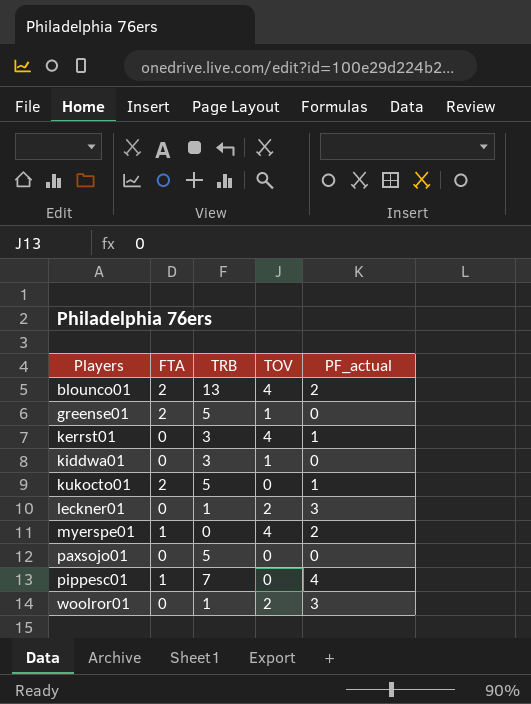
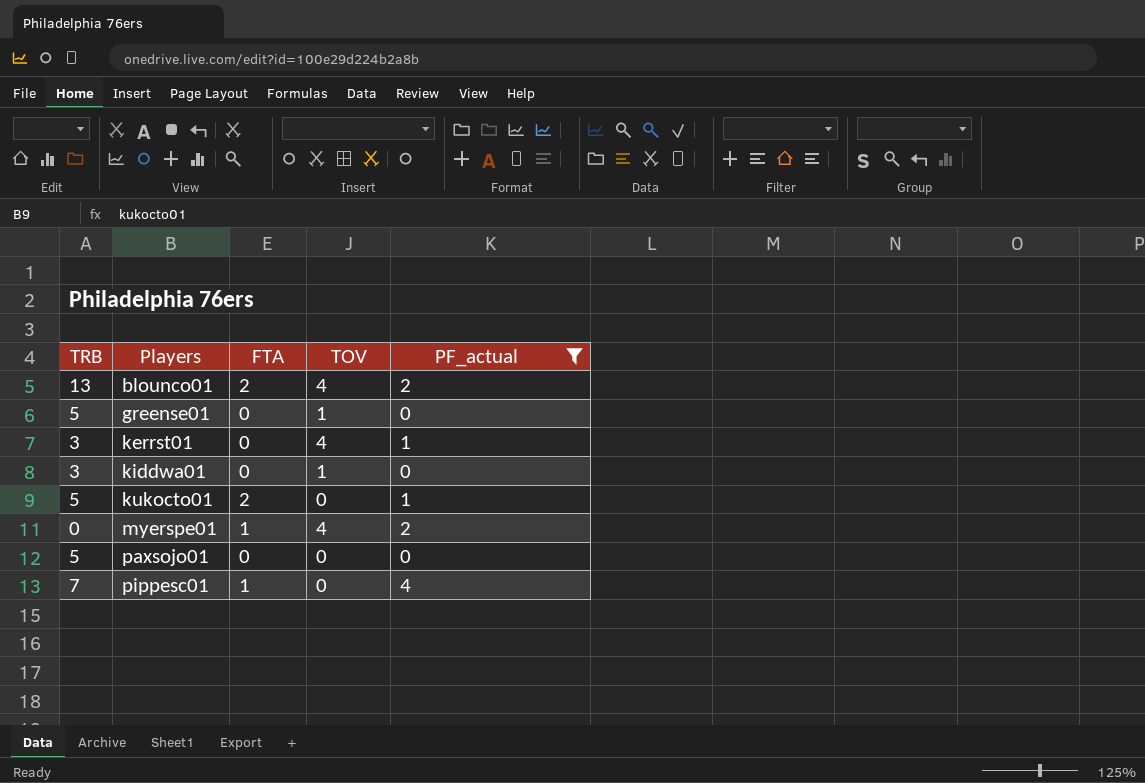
filter: none -> PF_actual != 3
column TRB | position: 3 -> 1
greense01 | FTA: 2 -> 0

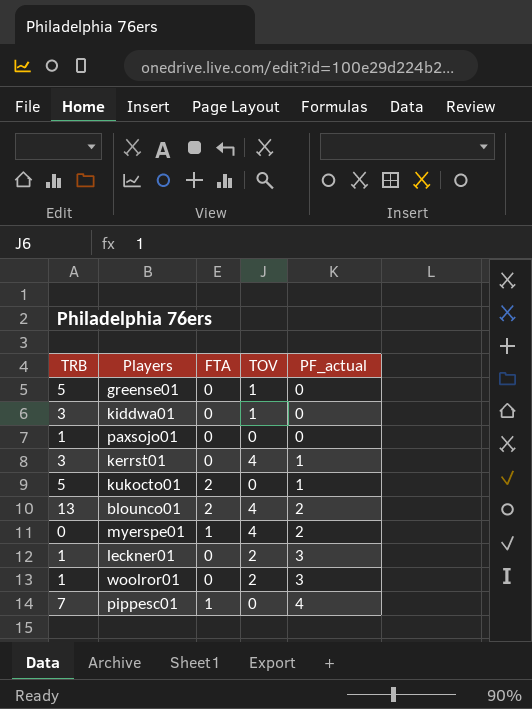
filter: PF_actual != 3 -> none
row order: Players ascending -> PF_actual ascending
paxsojo01 | TRB: 5 -> 1

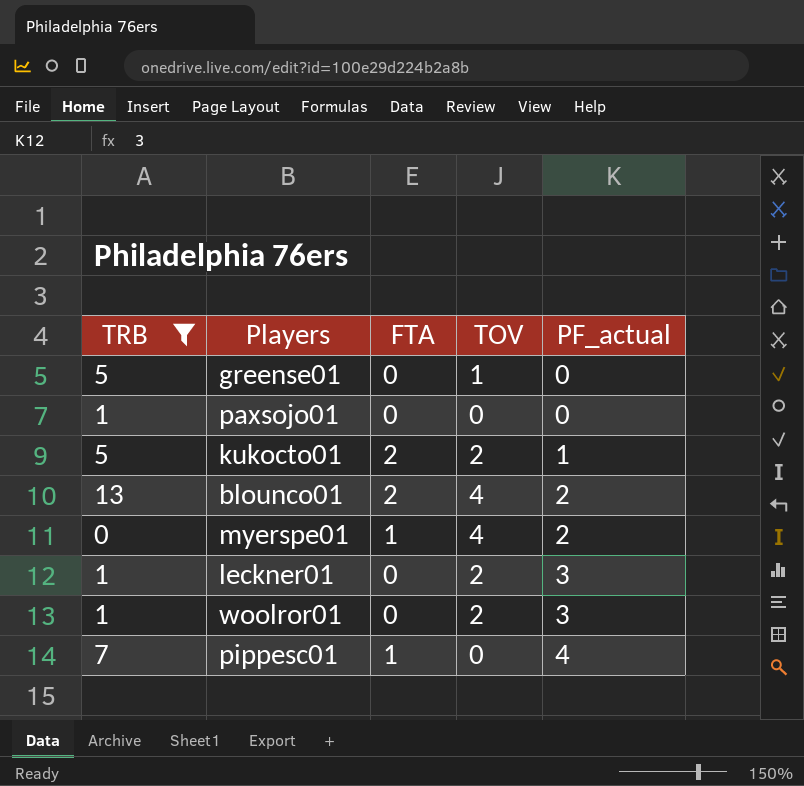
filter: none -> TRB != 3
kukocto01 | TOV: 0 -> 2

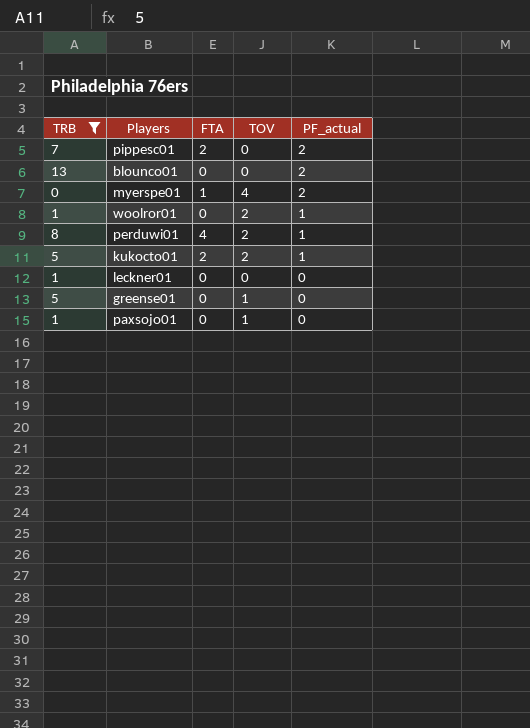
row order: PF_actual ascending -> PF_actual descending
pippesc01 | FTA: 1 -> 2
pippesc01 | PF_actual: 4 -> 2
blounco01 | FTA: 2 -> 0
blounco01 | TOV: 4 -> 0
woolror01 | PF_actual: 3 -> 1
row perduwi01: none -> 8 | 4 | 2 | 1
leckner01 | TOV: 2 -> 0
leckner01 | PF_actual: 3 -> 0
paxsojo01 | TOV: 0 -> 1

